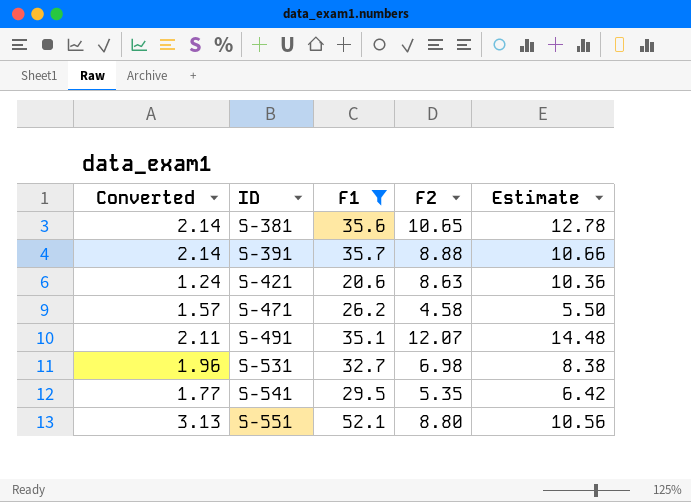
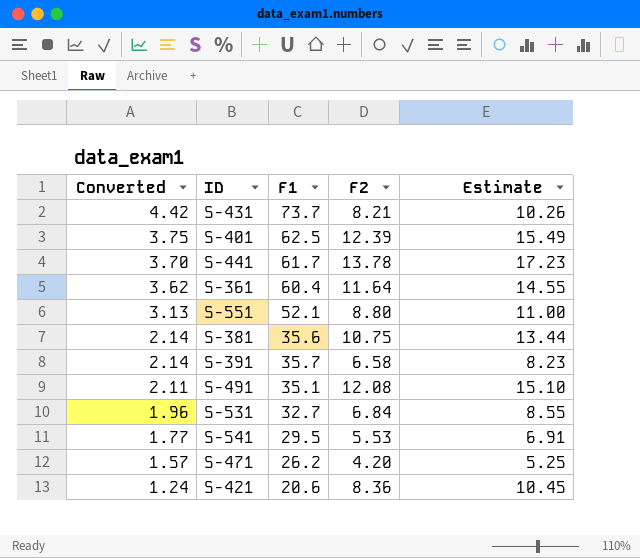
filter: F1 <= 52.1 -> none
row order: ID ascending -> Converted descending
column Estimate | formula: [F2] * 1.2 -> [F2] * 1.25
S-381 | F2: 10.65 -> 10.75
S-391 | F2: 8.88 -> 6.58
S-491 | F2: 12.07 -> 12.08
S-531 | F2: 6.98 -> 6.84
S-541 | F2: 5.35 -> 5.53
S-471 | F2: 4.58 -> 4.20
S-421 | F2: 8.63 -> 8.36

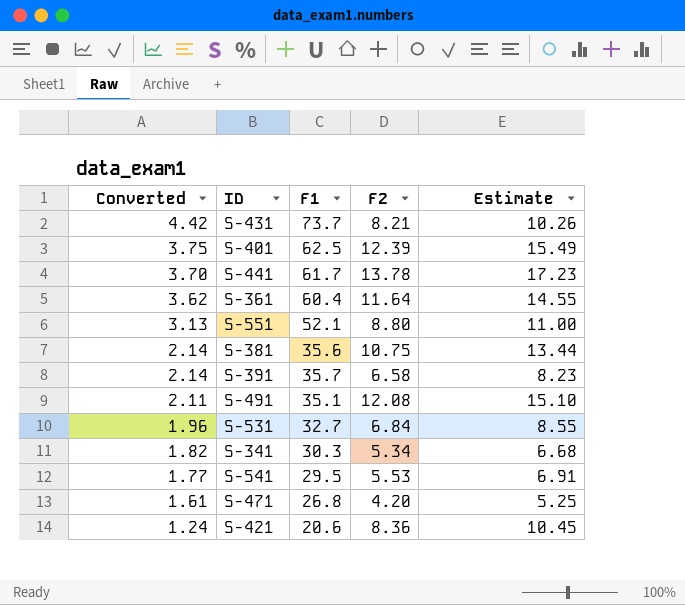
row S-341: none -> 1.82 | 30.3 | 5.34 | 6.68
S-471 | Converted: 1.57 -> 1.61
S-471 | F1: 26.2 -> 26.8

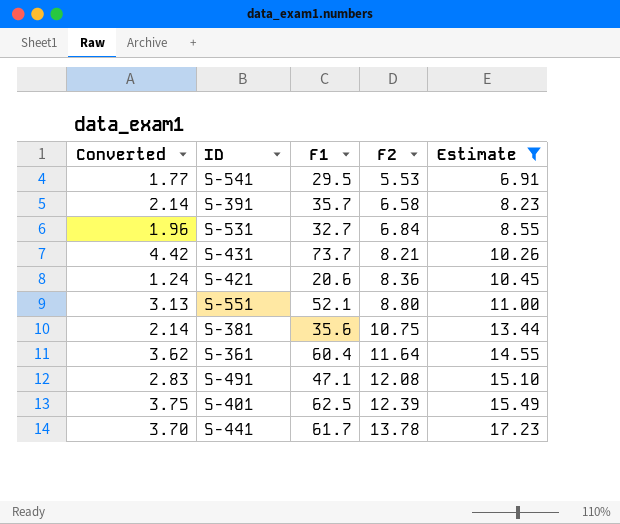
filter: none -> Estimate >= 6.91
row order: Converted descending -> F2 ascending
S-491 | Converted: 2.11 -> 2.83
S-491 | F1: 35.1 -> 47.1

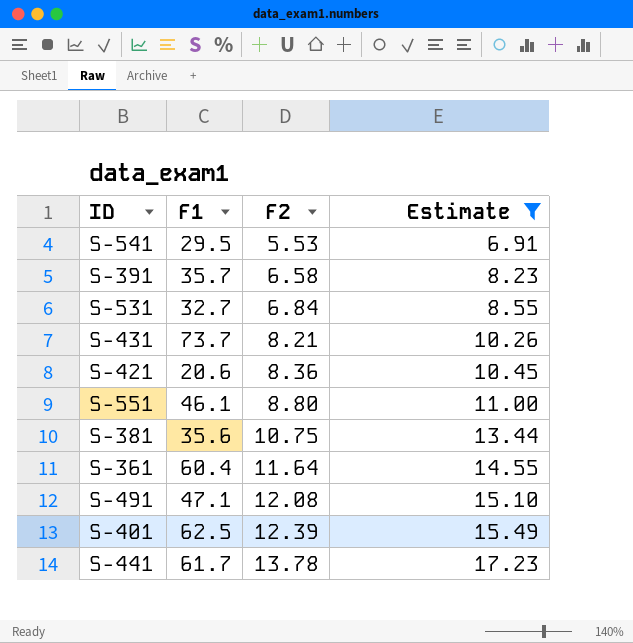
column Converted | formula: [F1] * 0.06 -> none
S-551 | F1: 52.1 -> 46.1

